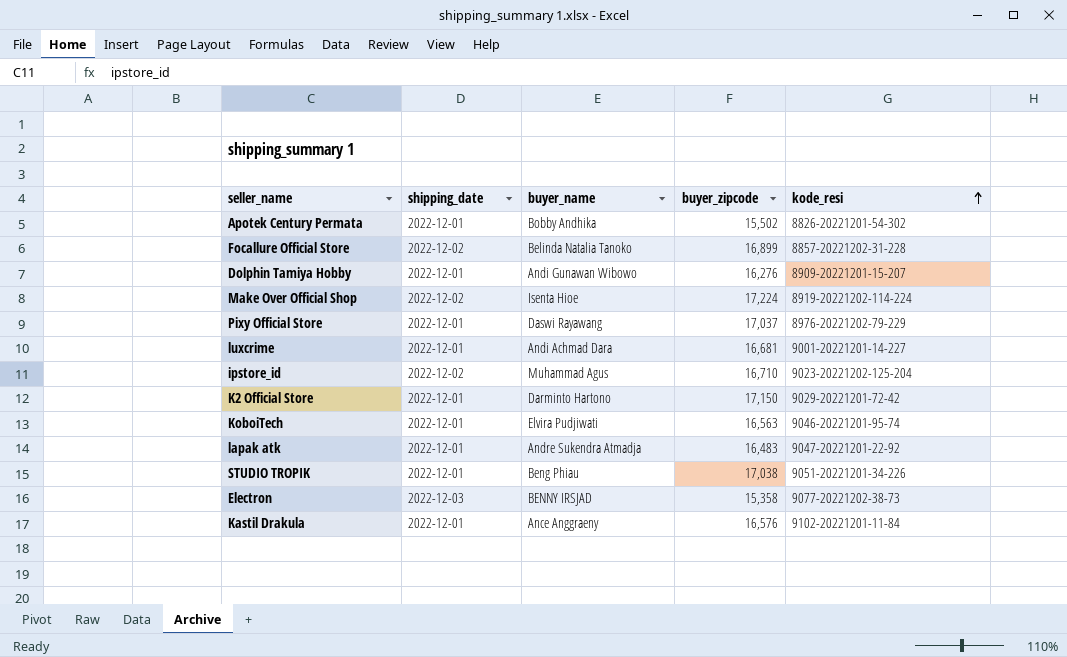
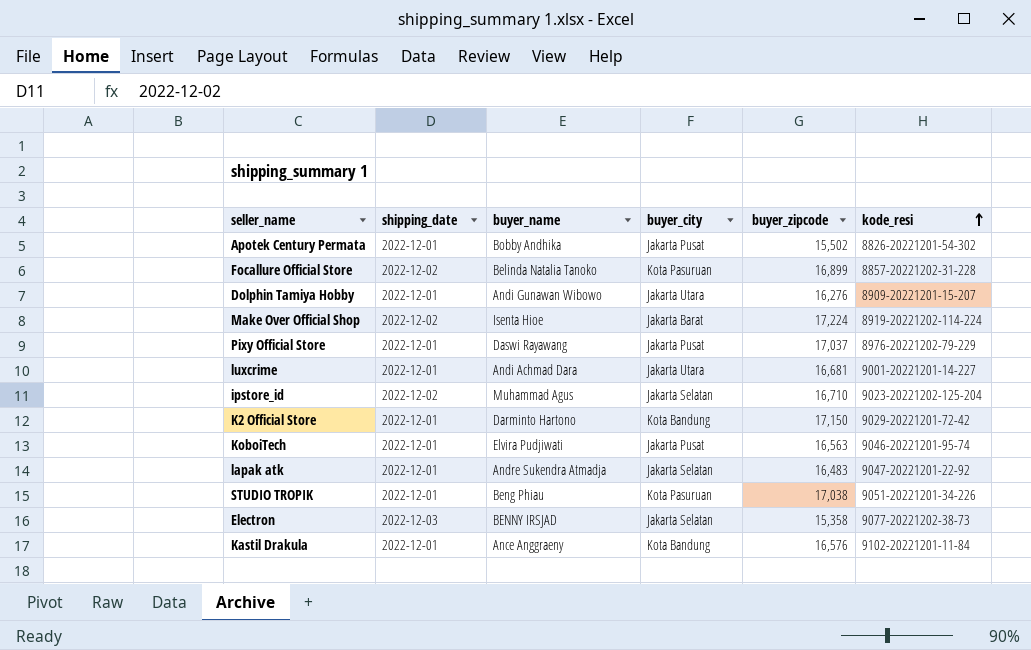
column buyer_city | position: none -> 4

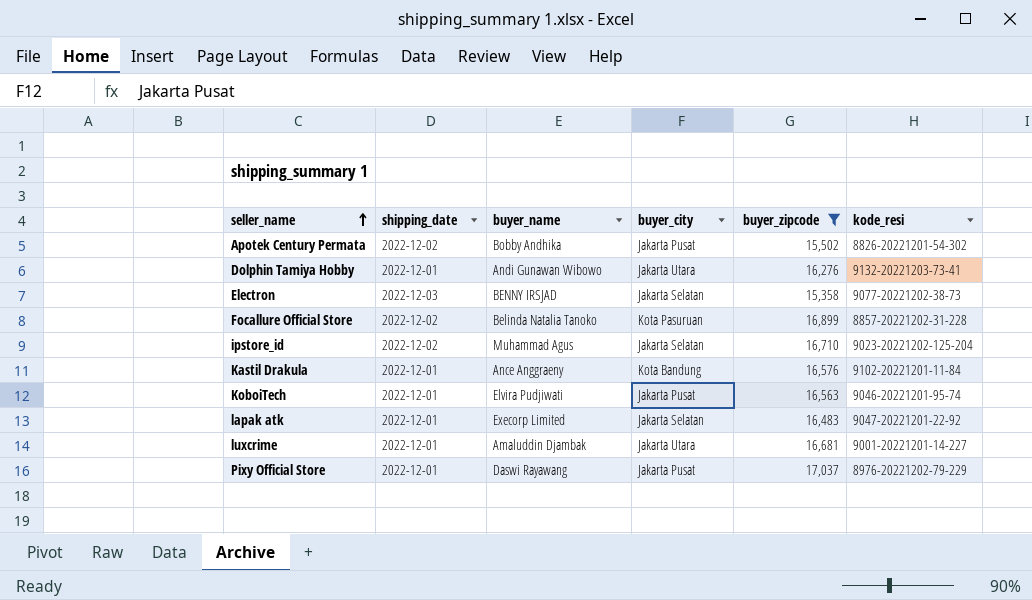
filter: none -> buyer_zipcode <= 17,037
row order: kode_resi ascending -> seller_name ascending
Apotek Century Permata | shipping_date: 2022-12-01 -> 2022-12-02
Dolphin Tamiya Hobby | kode_resi: 8909-20221201-15-207 -> 9132-20221203-73-41
lapak atk | buyer_name: Andre Sukendra Atmadja -> Execorp Limited
luxcrime | buyer_name: Andi Achmad Dara -> Amaluddin Djambak

